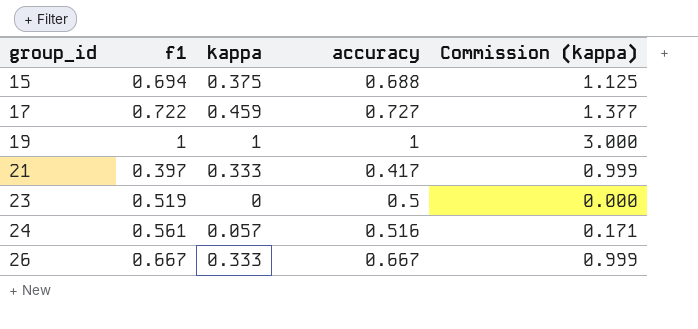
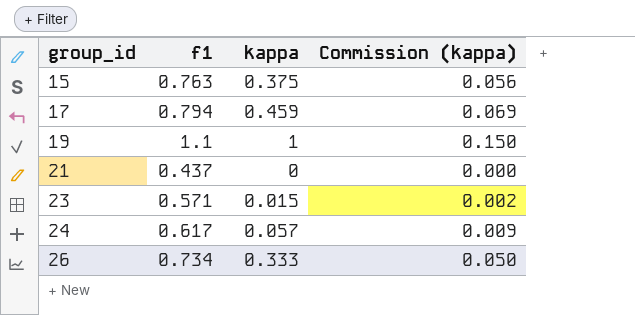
column accuracy | position: 4 -> none
column Commission (kappa) | formula: [kappa] * 3 -> [kappa] * 0.15
15 | f1: 0.694 -> 0.763
17 | f1: 0.722 -> 0.794
19 | f1: 1 -> 1.1
21 | f1: 0.397 -> 0.437
21 | kappa: 0.333 -> 0
23 | f1: 0.519 -> 0.571
23 | kappa: 0 -> 0.015
24 | f1: 0.561 -> 0.617
26 | f1: 0.667 -> 0.734

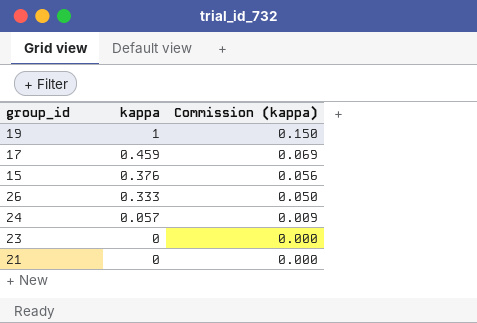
row order: group_id ascending -> kappa descending
column f1 | position: 2 -> none
15 | kappa: 0.375 -> 0.376
23 | kappa: 0.015 -> 0
23 | Commission (kappa): 0.002 -> 0.000

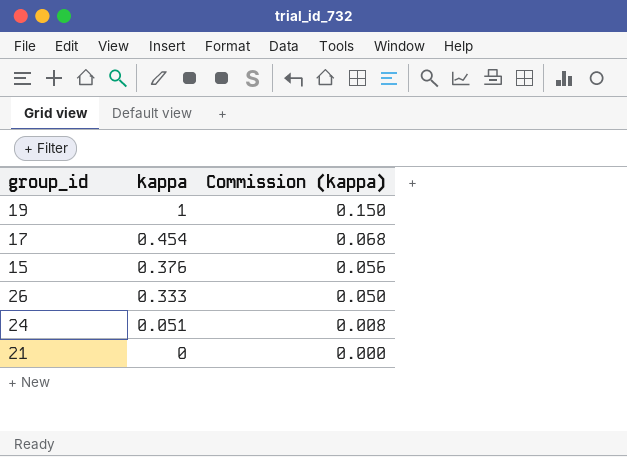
row 23: 0 | 0.000 -> none
17 | kappa: 0.459 -> 0.454
17 | Commission (kappa): 0.069 -> 0.068
24 | kappa: 0.057 -> 0.051
24 | Commission (kappa): 0.009 -> 0.008

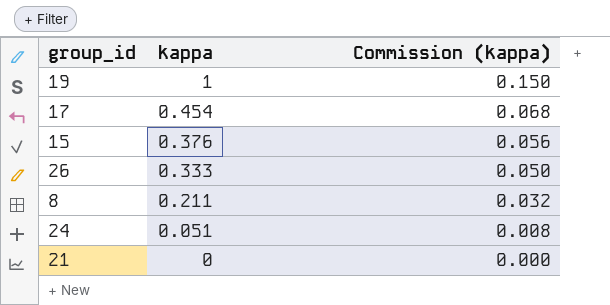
row 8: none -> 0.211 | 0.032

